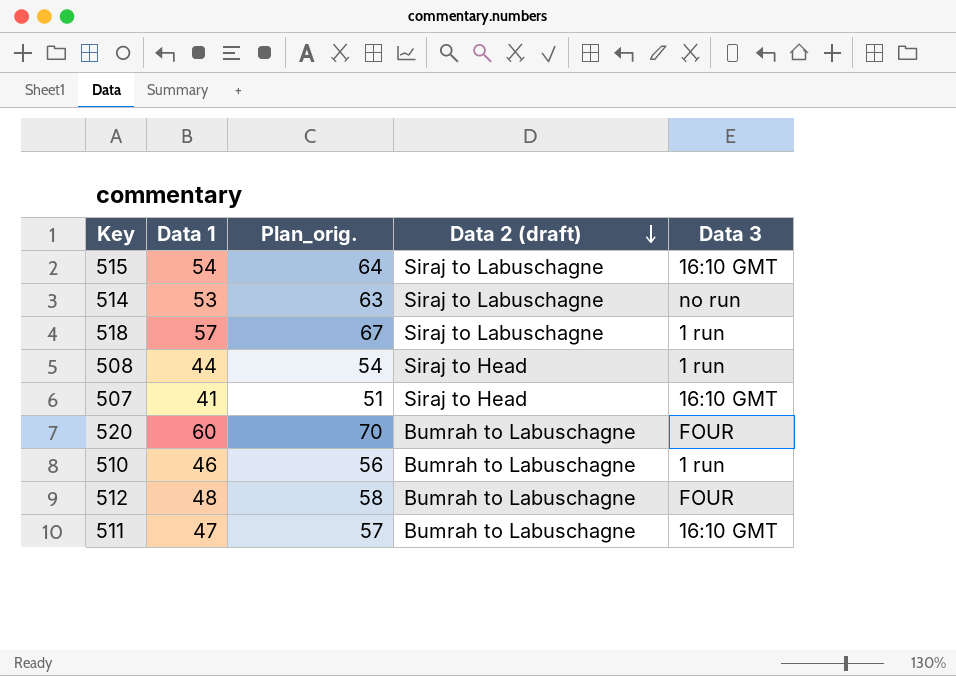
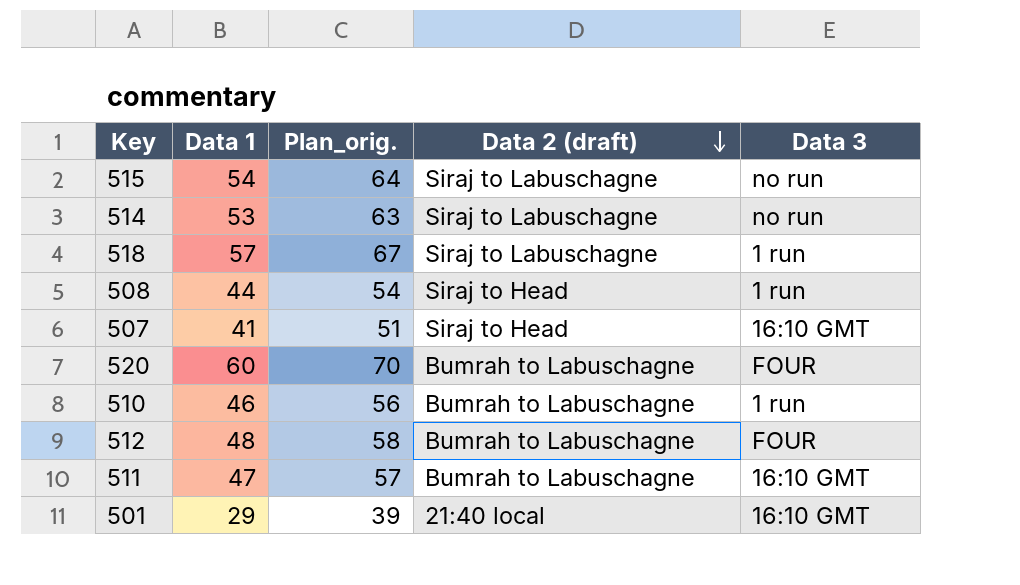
515 | Data 3: 16:10 GMT -> no run
row 501: none -> 29 | 39 | 21:40 local | 16:10 GMT

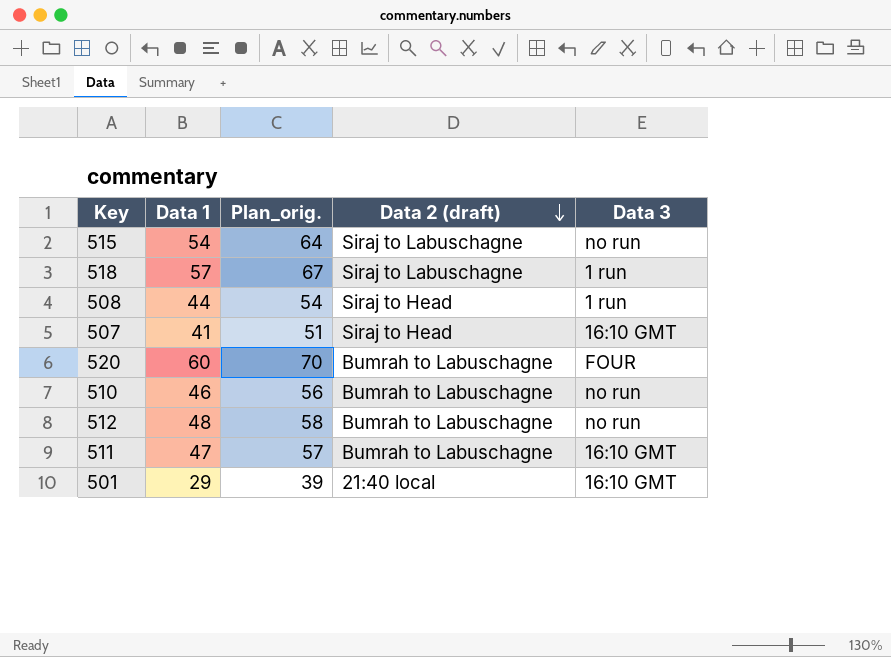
row 514: 53 | 63 | Siraj to Labuschagne | no run -> none
510 | Data 3: 1 run -> no run
512 | Data 3: FOUR -> no run

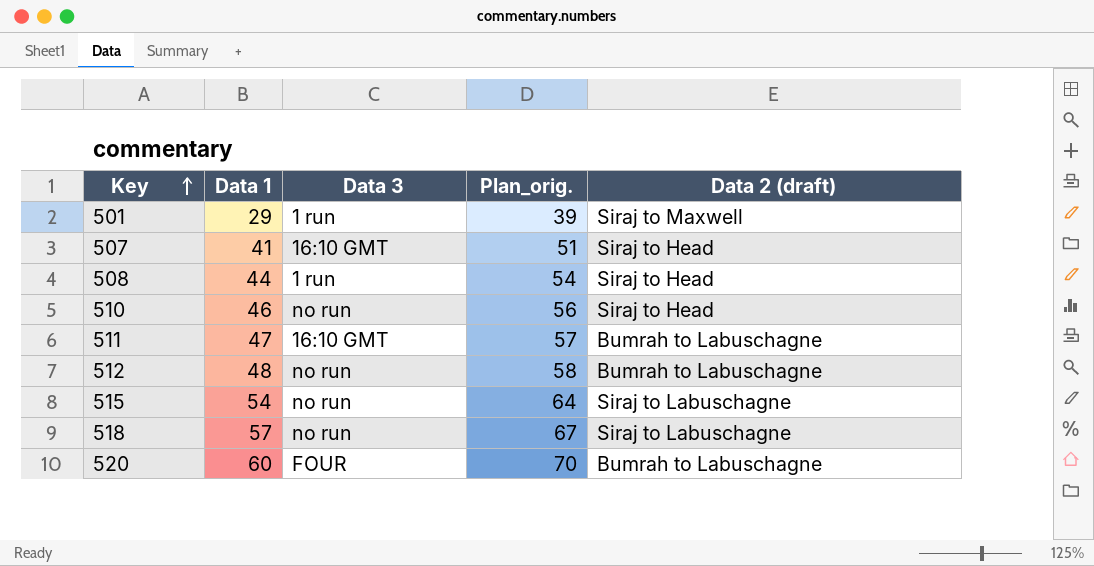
row order: Data 2 (draft) descending -> Key ascending
column Data 3 | position: 5 -> 3
501 | Data 3: 16:10 GMT -> 1 run
501 | Data 2 (draft): 21:40 local -> Siraj to Maxwell
510 | Data 2 (draft): Bumrah to Labuschagne -> Siraj to Head
518 | Data 3: 1 run -> no run

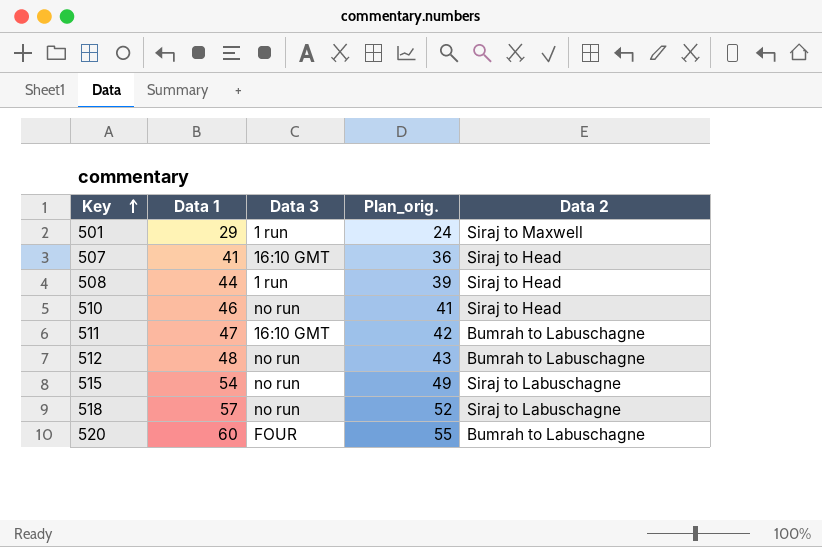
column Plan_orig. | formula: [Data 1] + 10 -> [Data 1] - 5
column name: Data 2 (draft) -> Data 2

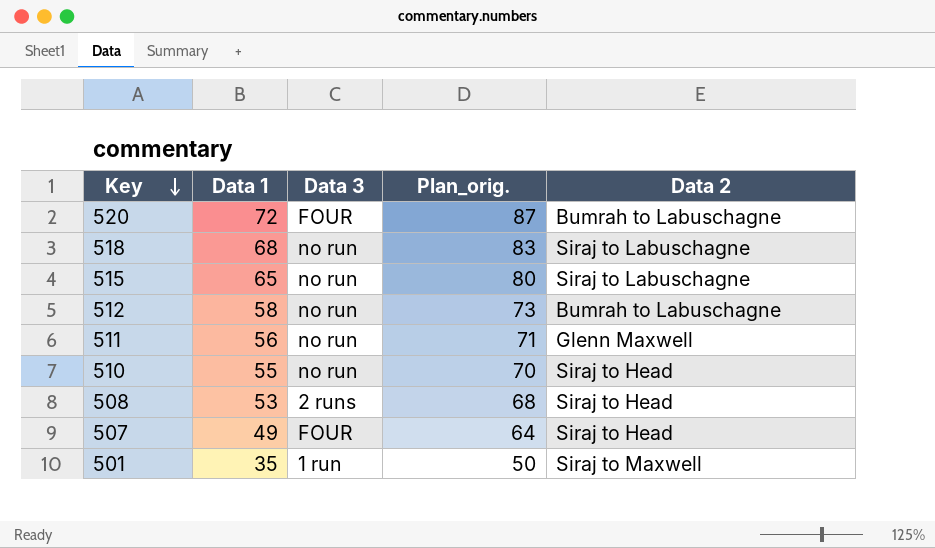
row order: Key ascending -> Key descending
column Plan_orig. | formula: [Data 1] - 5 -> [Data 1] + 15
520 | Data 1: 60 -> 72
518 | Data 1: 57 -> 68
515 | Data 1: 54 -> 65
512 | Data 1: 48 -> 58
511 | Data 1: 47 -> 56
511 | Data 3: 16:10 GMT -> no run
511 | Data 2: Bumrah to Labuschagne -> Glenn Maxwell
510 | Data 1: 46 -> 55
508 | Data 1: 44 -> 53
508 | Data 3: 1 run -> 2 runs
507 | Data 1: 41 -> 49
507 | Data 3: 16:10 GMT -> FOUR
501 | Data 1: 29 -> 35

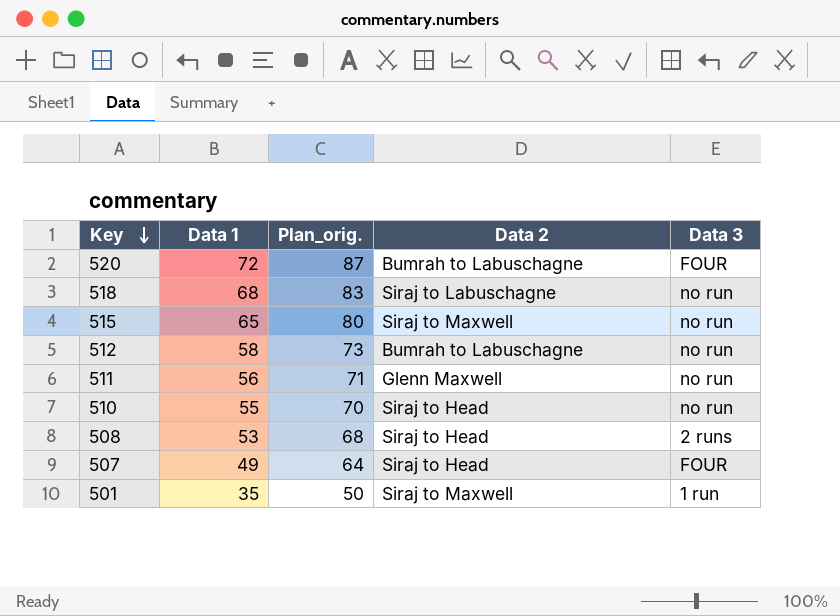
column Data 3 | position: 3 -> 5
515 | Data 2: Siraj to Labuschagne -> Siraj to Maxwell

